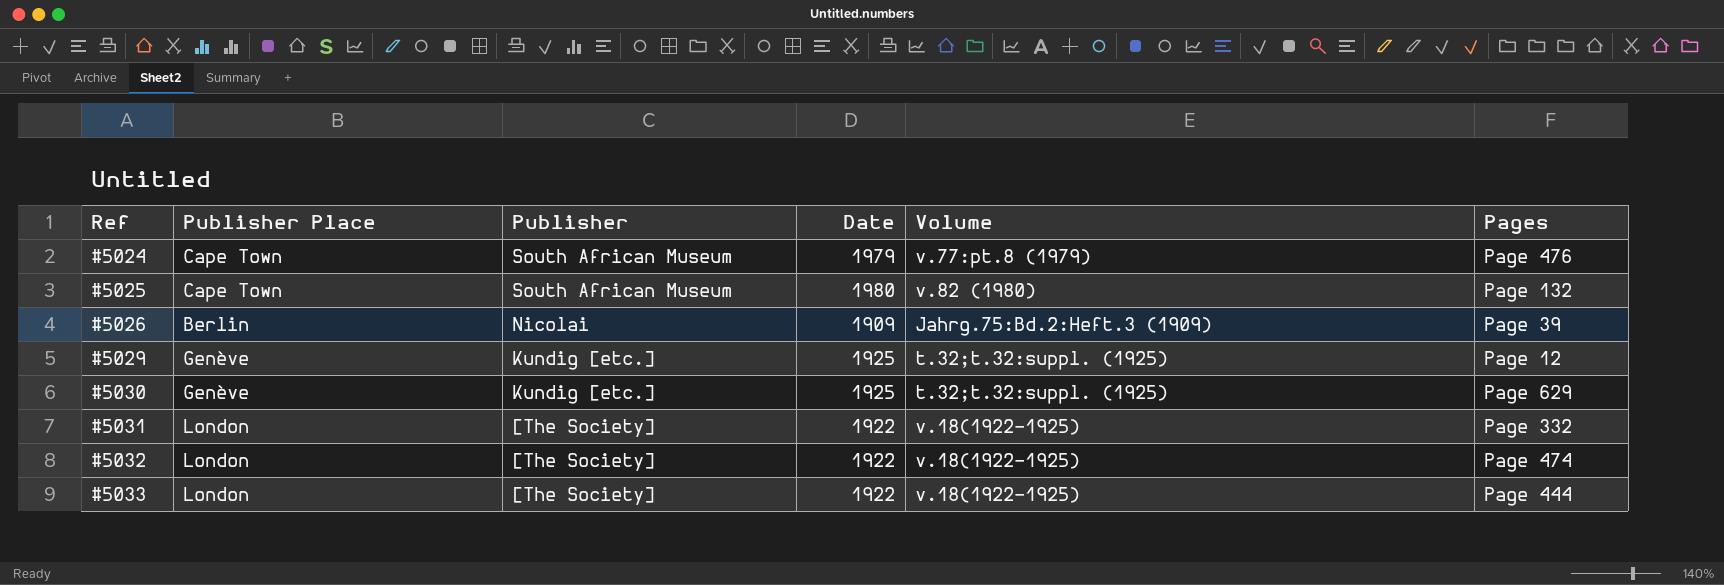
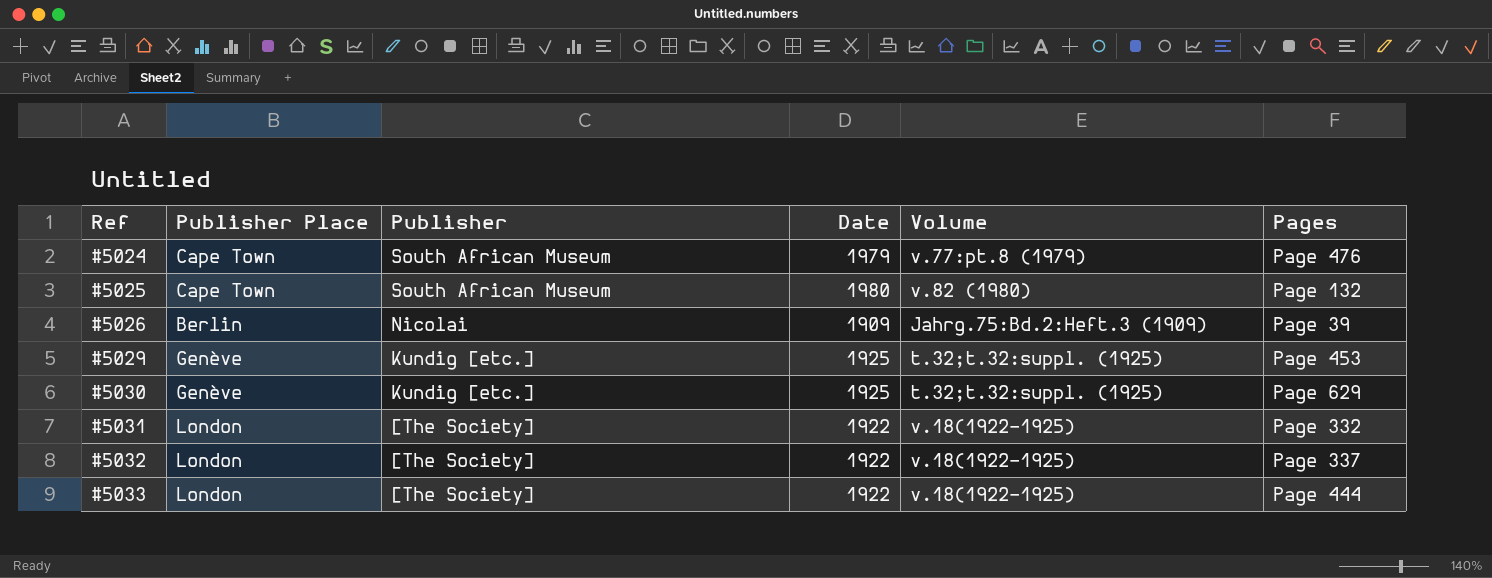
#5029 | Pages: Page 12 -> Page 453
#5032 | Pages: Page 474 -> Page 337

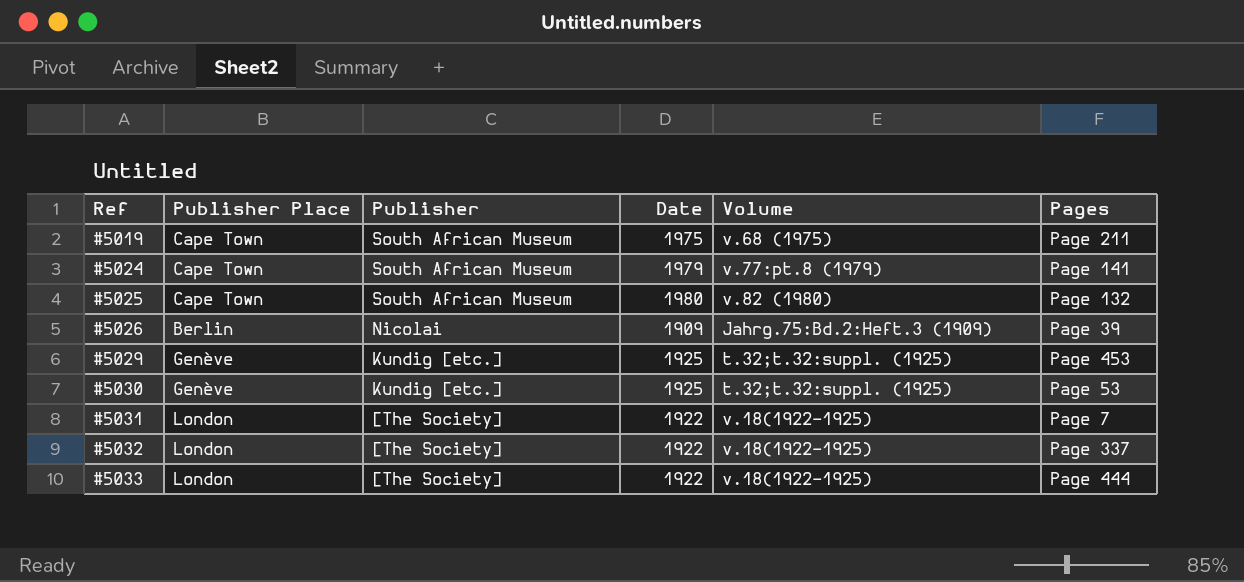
row #5019: none -> Cape Town | South African Museum | 1975 | v.68 (1975) | Page 211
#5024 | Pages: Page 476 -> Page 141
#5030 | Pages: Page 629 -> Page 53
#5031 | Pages: Page 332 -> Page 7

